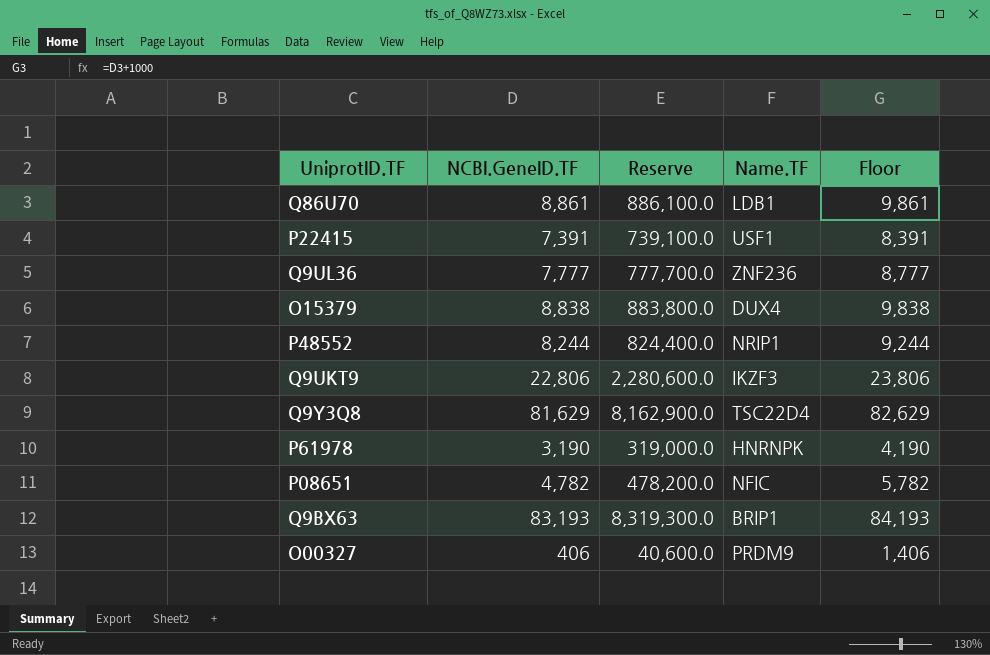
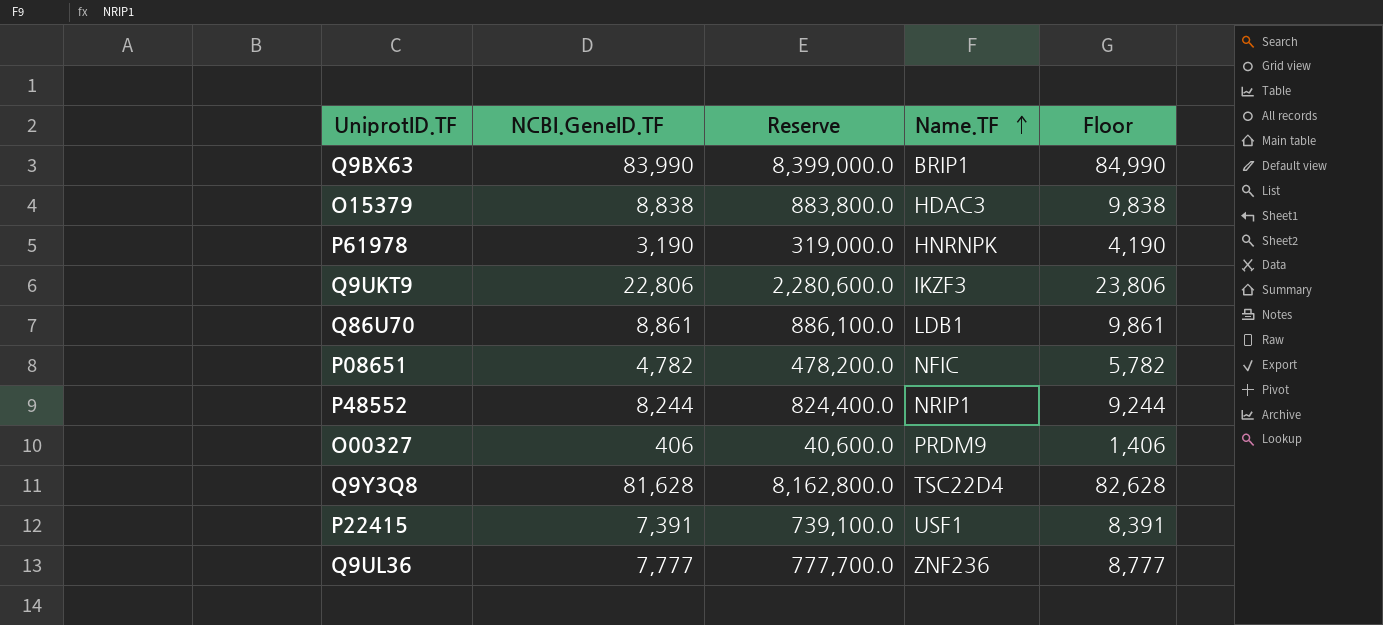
row order: none -> Name.TF ascending
Q9BX63 | NCBI.GeneID.TF: 83,193 -> 83,990
Q9BX63 | Reserve: 8,319,300.0 -> 8,399,000.0
Q9BX63 | Floor: 84,193 -> 84,990
O15379 | Name.TF: DUX4 -> HDAC3
Q9Y3Q8 | NCBI.GeneID.TF: 81,629 -> 81,628
Q9Y3Q8 | Reserve: 8,162,900.0 -> 8,162,800.0
Q9Y3Q8 | Floor: 82,629 -> 82,628

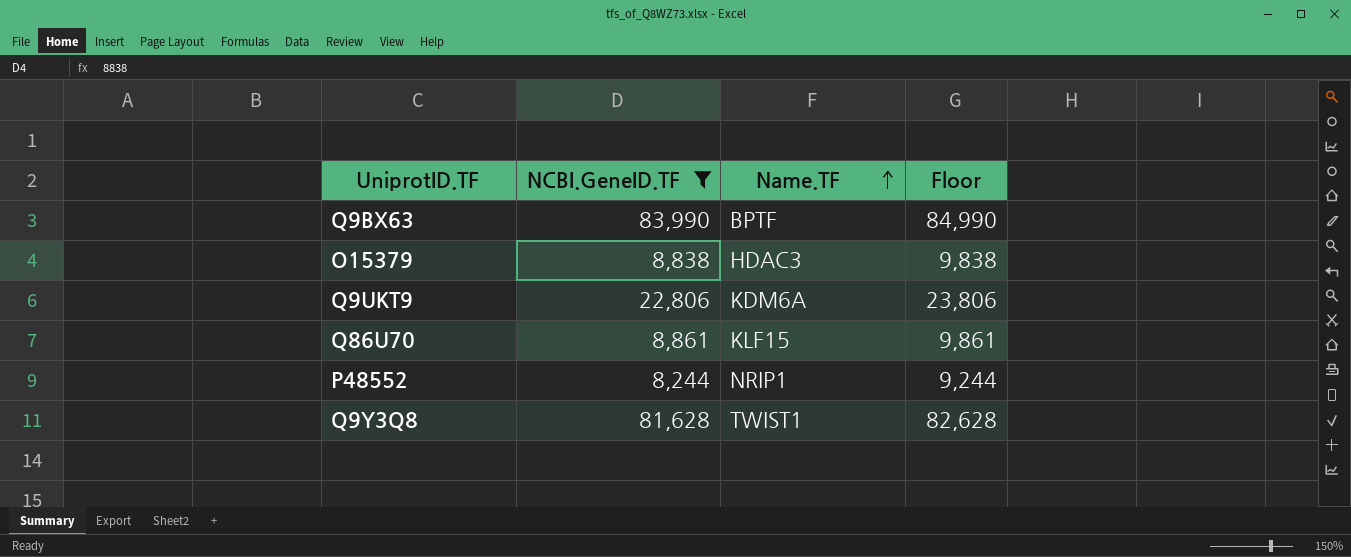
filter: none -> NCBI.GeneID.TF >= 8,244
column Reserve | formula: [NCBI.GeneID.TF] * 100 -> none
Q9BX63 | Name.TF: BRIP1 -> BPTF
Q9UKT9 | Name.TF: IKZF3 -> KDM6A
Q86U70 | Name.TF: LDB1 -> KLF15
Q9Y3Q8 | Name.TF: TSC22D4 -> TWIST1

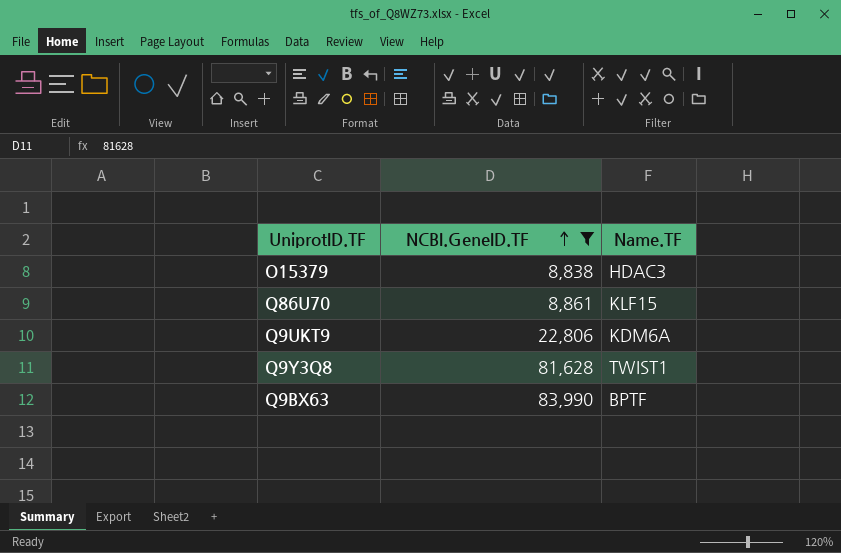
row order: Name.TF ascending -> NCBI.GeneID.TF ascending
column Floor | formula: [NCBI.GeneID.TF] + 1000 -> none
row P48552: 8,244 | NRIP1 | 9,244 -> none

